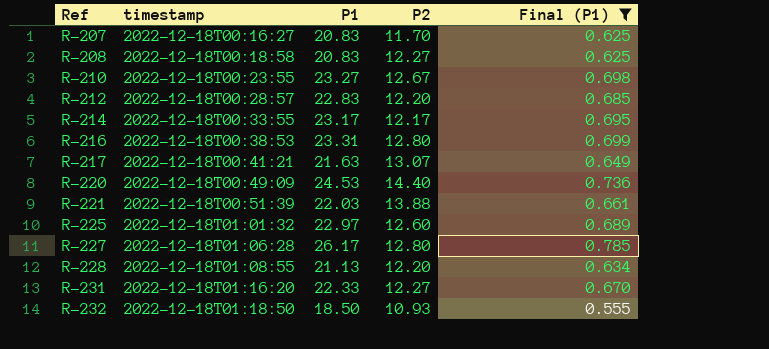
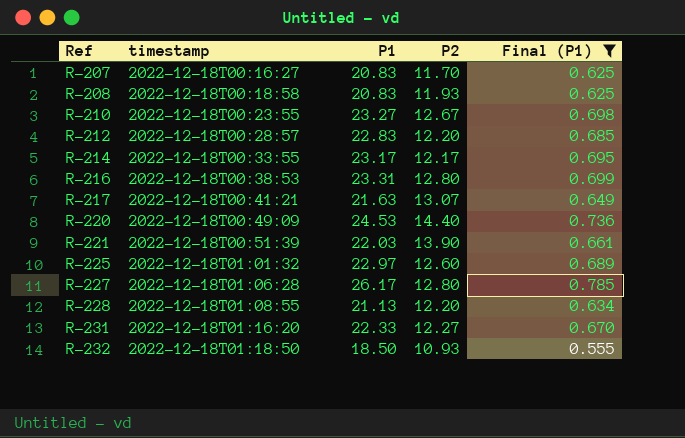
R-208 | P2: 12.27 -> 11.93
R-221 | P2: 13.88 -> 13.90

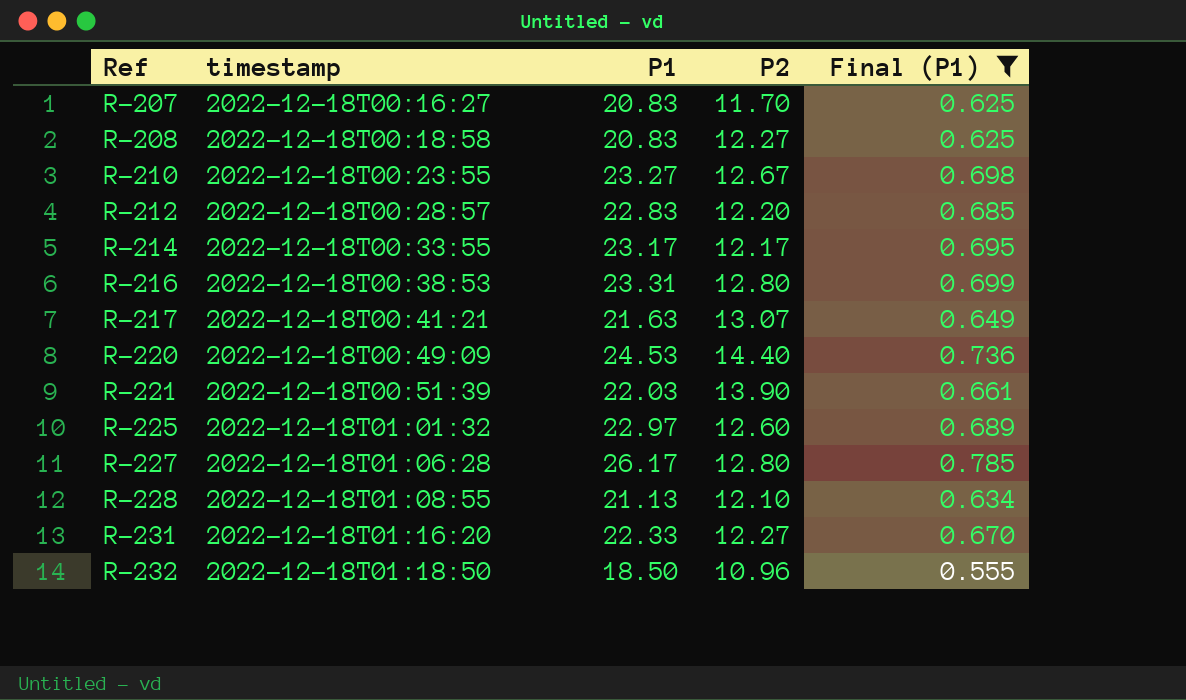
R-208 | P2: 11.93 -> 12.27
R-228 | P2: 12.20 -> 12.10
R-232 | P2: 10.93 -> 10.96

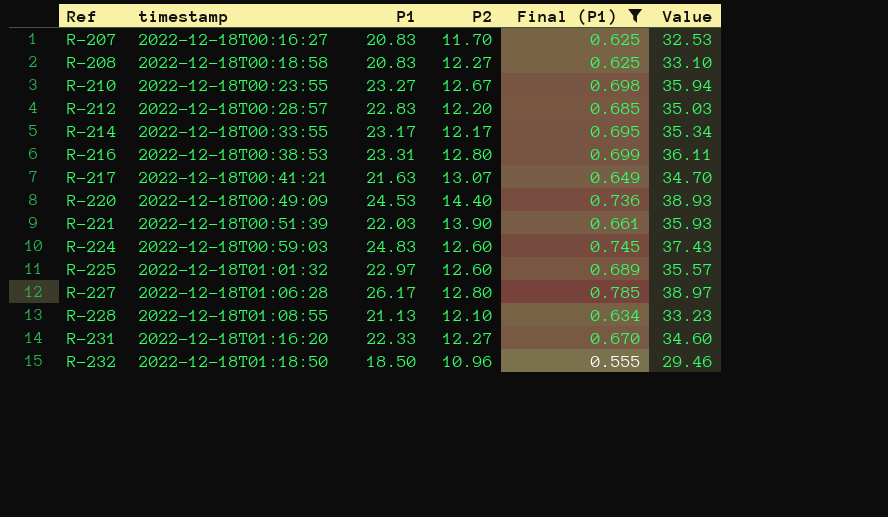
column Value | formula: none -> [P1] + [P2]
row R-224: none -> 2022-12-18T00:59:03 | 24.83 | 12.60 | 0.745 | 37.43

